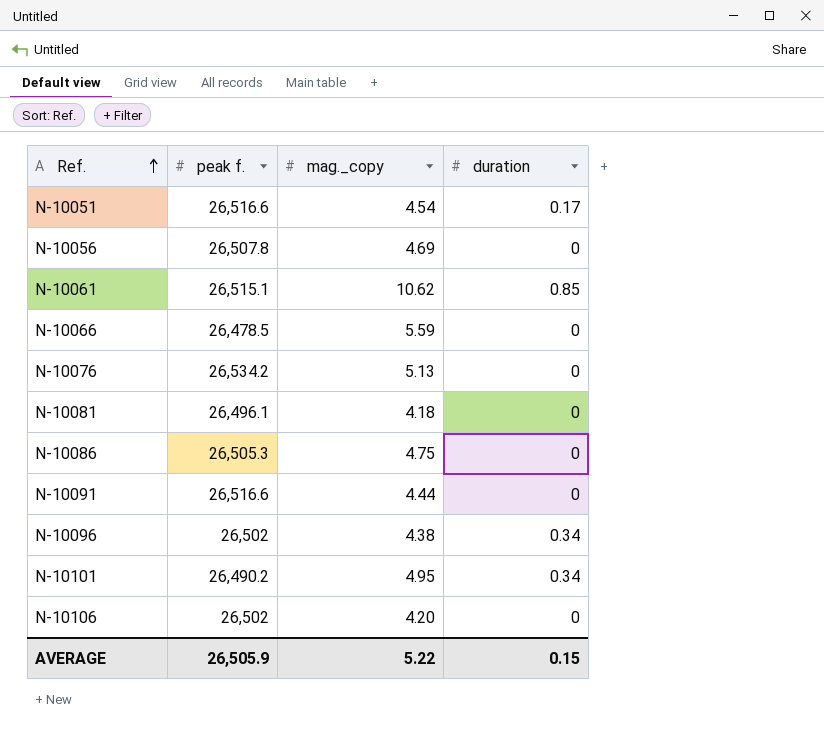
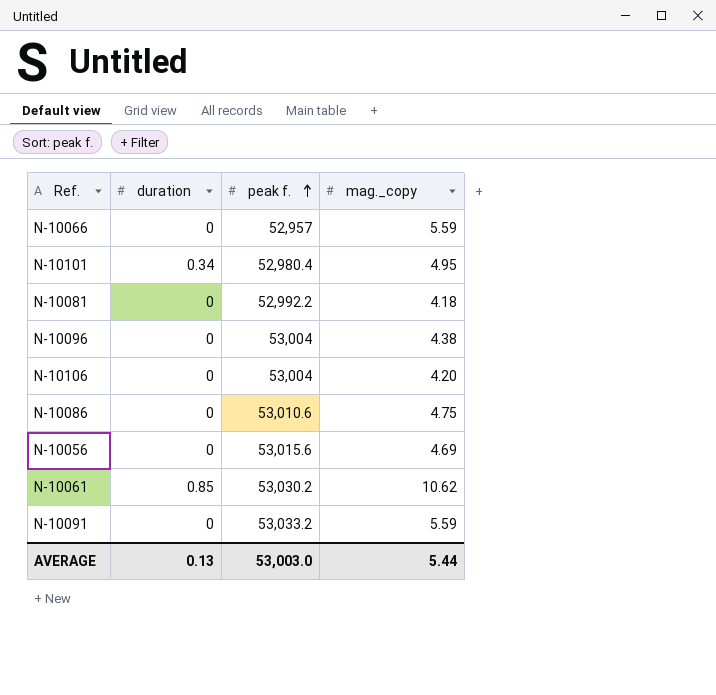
row order: Ref. ascending -> peak f. ascending
column duration | position: 4 -> 2
row N-10051: 26,516.6 | 4.54 | 0.17 -> none
row N-10076: 26,534.2 | 5.13 | 0 -> none
N-10066 | peak f.: 26,478.5 -> 52,957
N-10101 | peak f.: 26,490.2 -> 52,980.4
N-10081 | peak f.: 26,496.1 -> 52,992.2
N-10096 | duration: 0.34 -> 0
N-10096 | peak f.: 26,502 -> 53,004
N-10106 | peak f.: 26,502 -> 53,004
N-10086 | peak f.: 26,505.3 -> 53,010.6
N-10056 | peak f.: 26,507.8 -> 53,015.6
N-10061 | peak f.: 26,515.1 -> 53,030.2
N-10091 | peak f.: 26,516.6 -> 53,033.2
N-10091 | mag._copy: 4.44 -> 5.59
AVERAGE | duration: 0.15 -> 0.13
AVERAGE | peak f.: 26,505.9 -> 53,003.0
AVERAGE | mag._copy: 5.22 -> 5.44

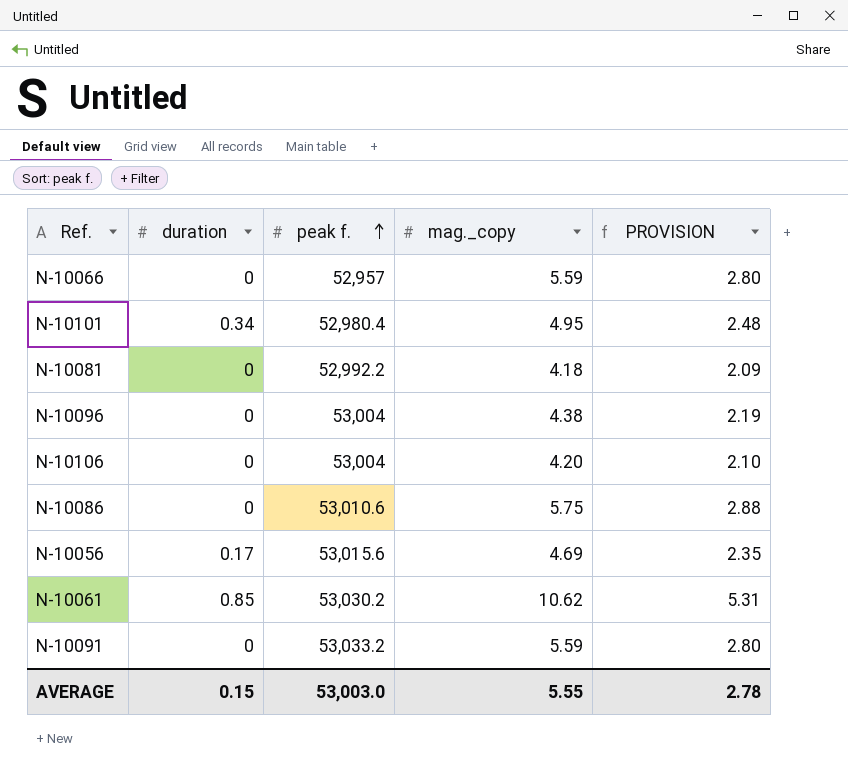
column PROVISION | formula: none -> [mag._copy] * 0.5
N-10086 | mag._copy: 4.75 -> 5.75
N-10056 | duration: 0 -> 0.17
AVERAGE | duration: 0.13 -> 0.15
AVERAGE | mag._copy: 5.44 -> 5.55

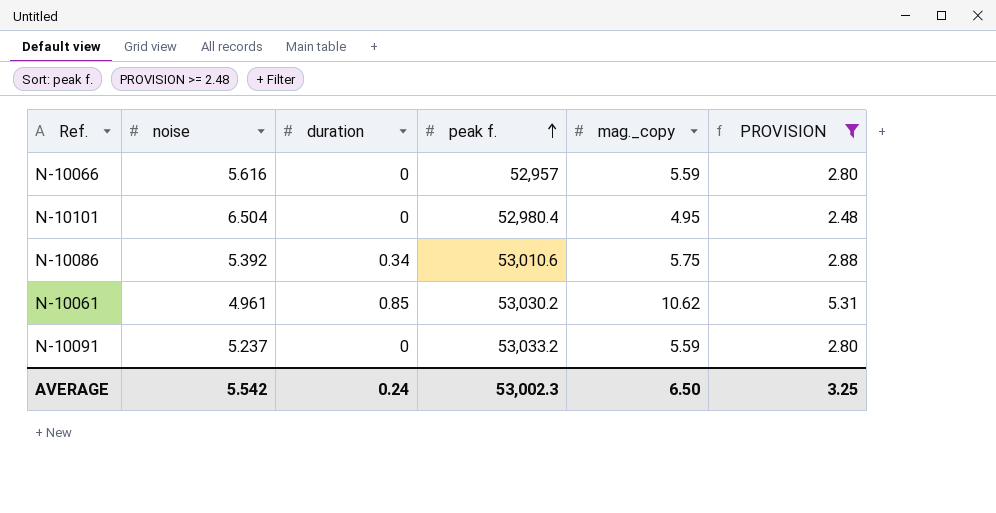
filter: none -> PROVISION >= 2.48
column noise | position: none -> 2
N-10101 | duration: 0.34 -> 0
N-10086 | duration: 0 -> 0.34
AVERAGE | duration: 0.15 -> 0.24
AVERAGE | peak f.: 53,003.0 -> 53,002.3
AVERAGE | mag._copy: 5.55 -> 6.50
AVERAGE | PROVISION: 2.78 -> 3.25

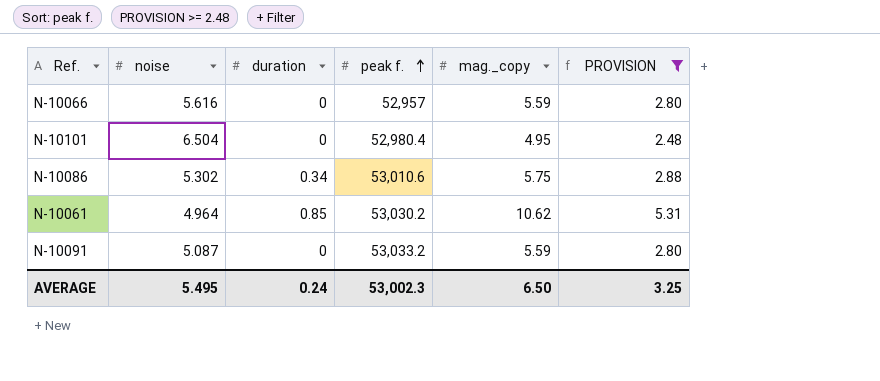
N-10086 | noise: 5.392 -> 5.302
N-10061 | noise: 4.961 -> 4.964
N-10091 | noise: 5.237 -> 5.087
AVERAGE | noise: 5.542 -> 5.495

